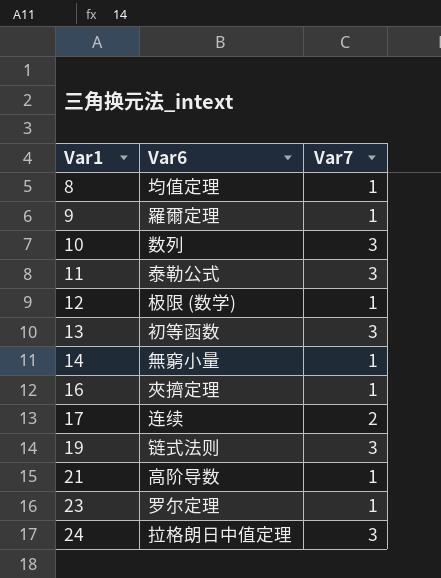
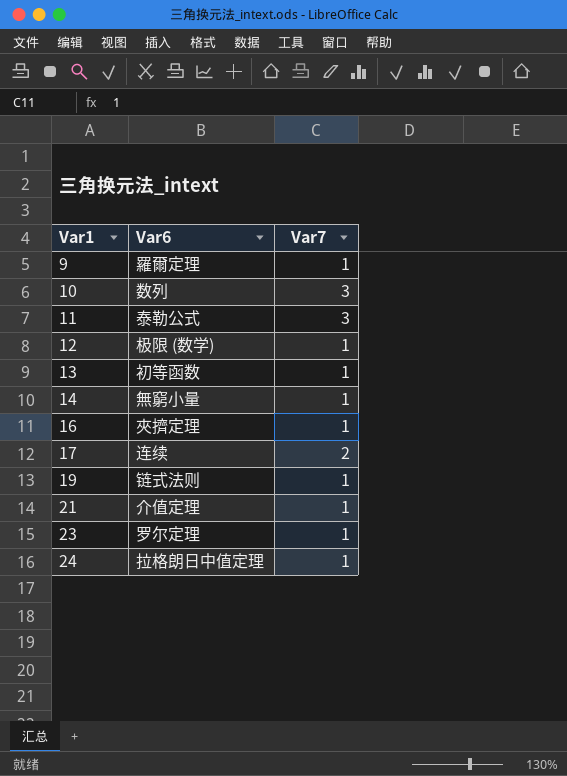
row 8: 均值定理 | 1 -> none
13 | Var7: 3 -> 1
19 | Var7: 3 -> 1
21 | Var6: 高阶导数 -> 介值定理
24 | Var7: 3 -> 1

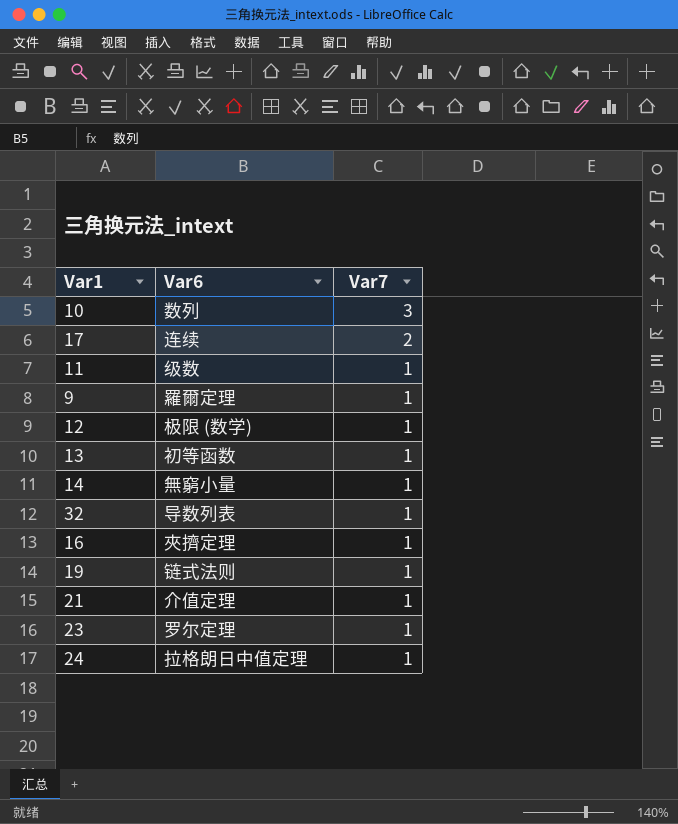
row order: Var1 ascending -> Var7 descending
11 | Var6: 泰勒公式 -> 级数
11 | Var7: 3 -> 1
row 32: none -> 导数列表 | 1

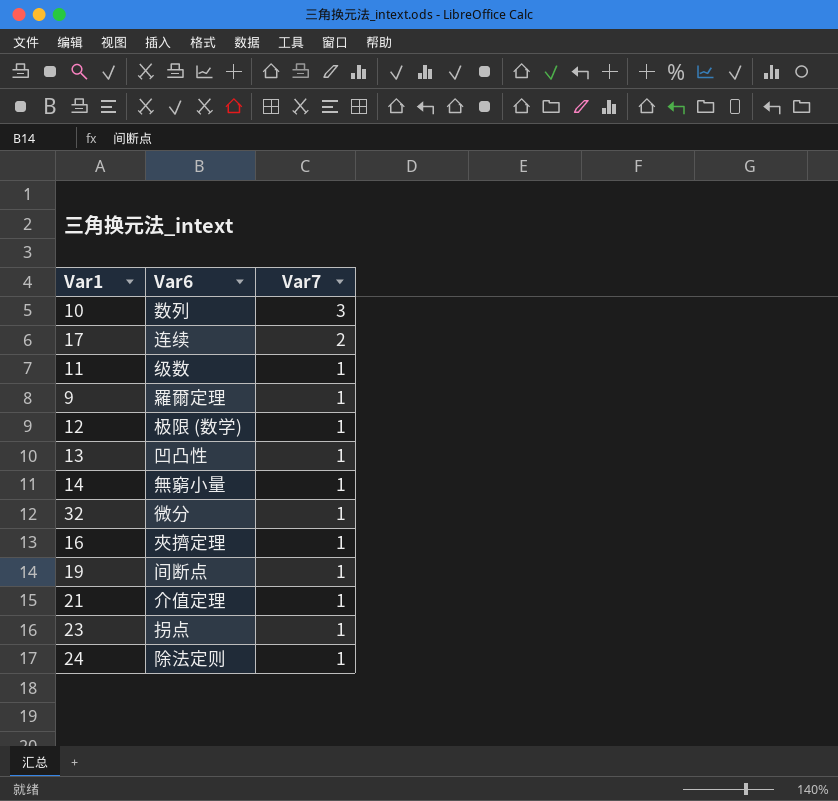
13 | Var6: 初等函数 -> 凹凸性
32 | Var6: 导数列表 -> 微分
19 | Var6: 链式法则 -> 间断点
23 | Var6: 罗尔定理 -> 拐点
24 | Var6: 拉格朗日中值定理 -> 除法定则

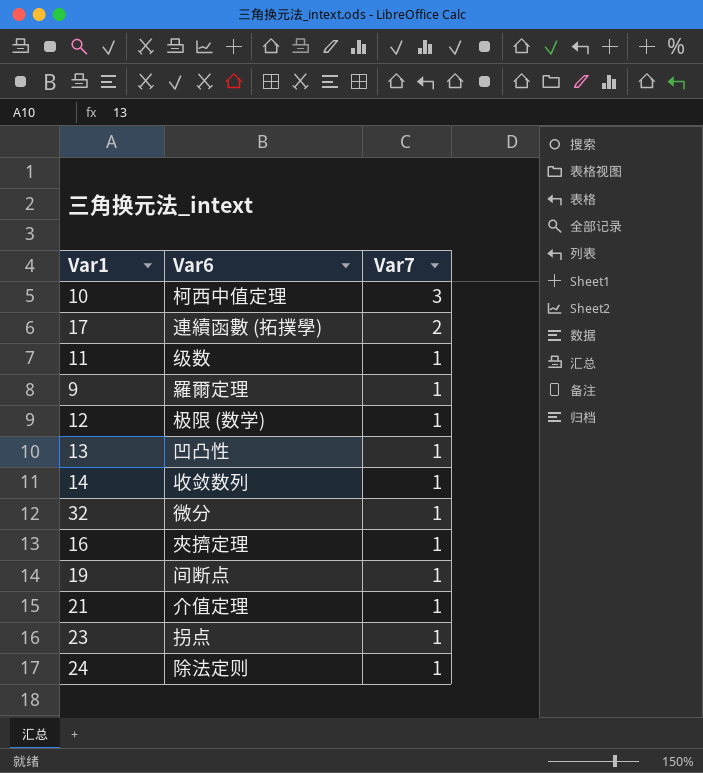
10 | Var6: 数列 -> 柯西中值定理
17 | Var6: 连续 -> 連續函數 (拓撲學)
14 | Var6: 無窮小量 -> 收敛数列

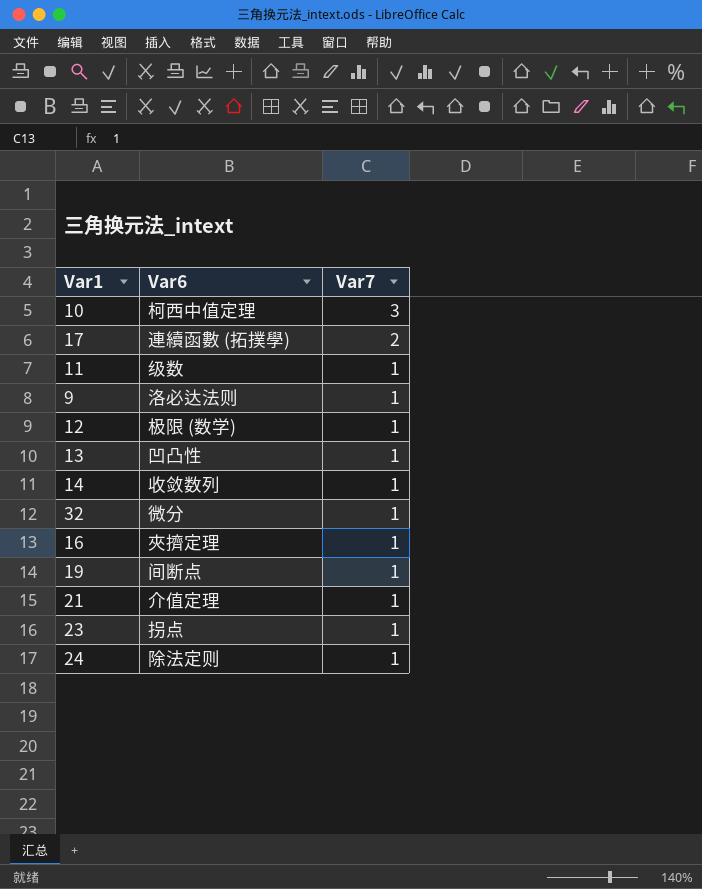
9 | Var6: 羅爾定理 -> 洛必达法则

